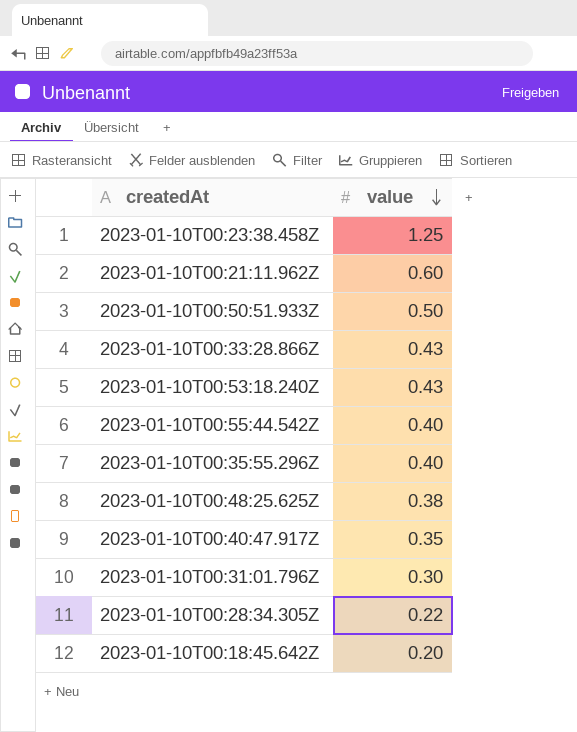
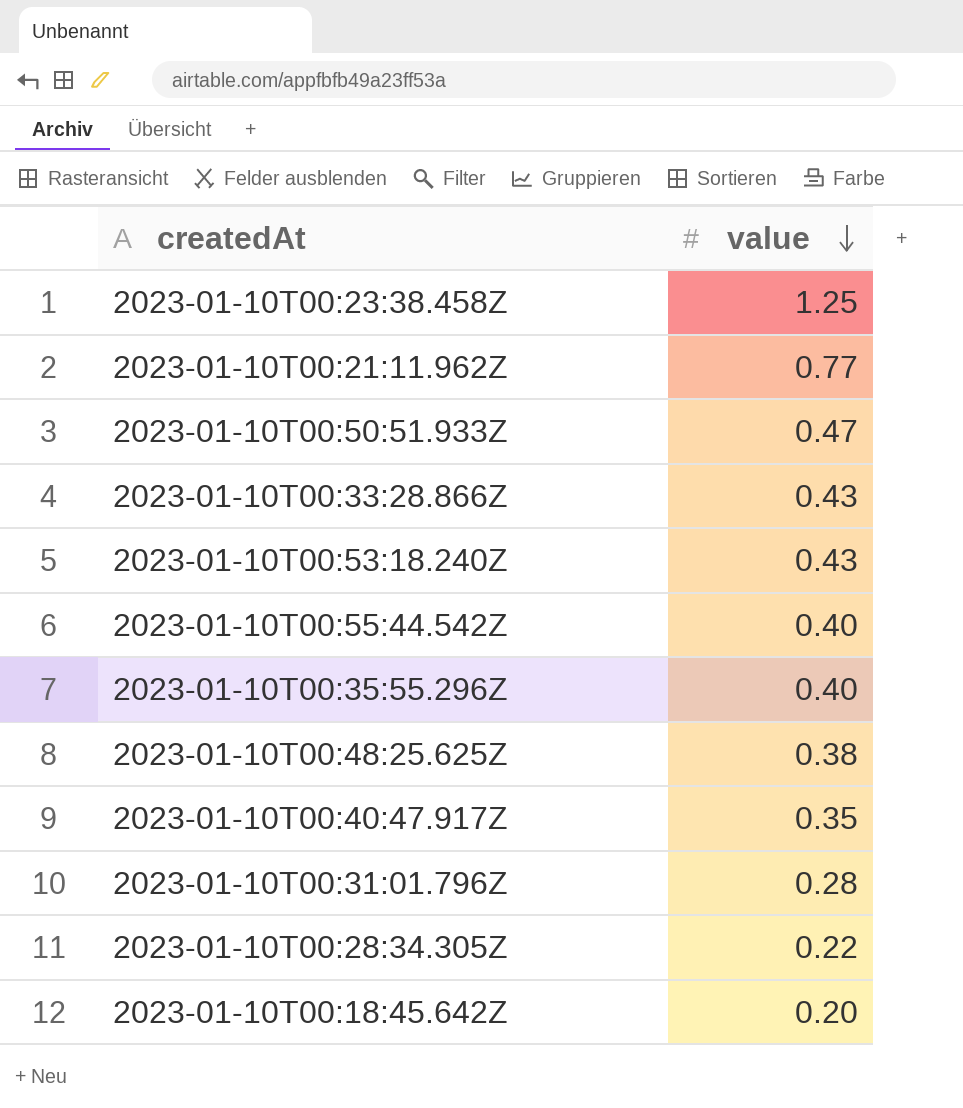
2023-01-10T00:21:11.962Z | value: 0.60 -> 0.77
2023-01-10T00:50:51.933Z | value: 0.50 -> 0.47
2023-01-10T00:31:01.796Z | value: 0.30 -> 0.28

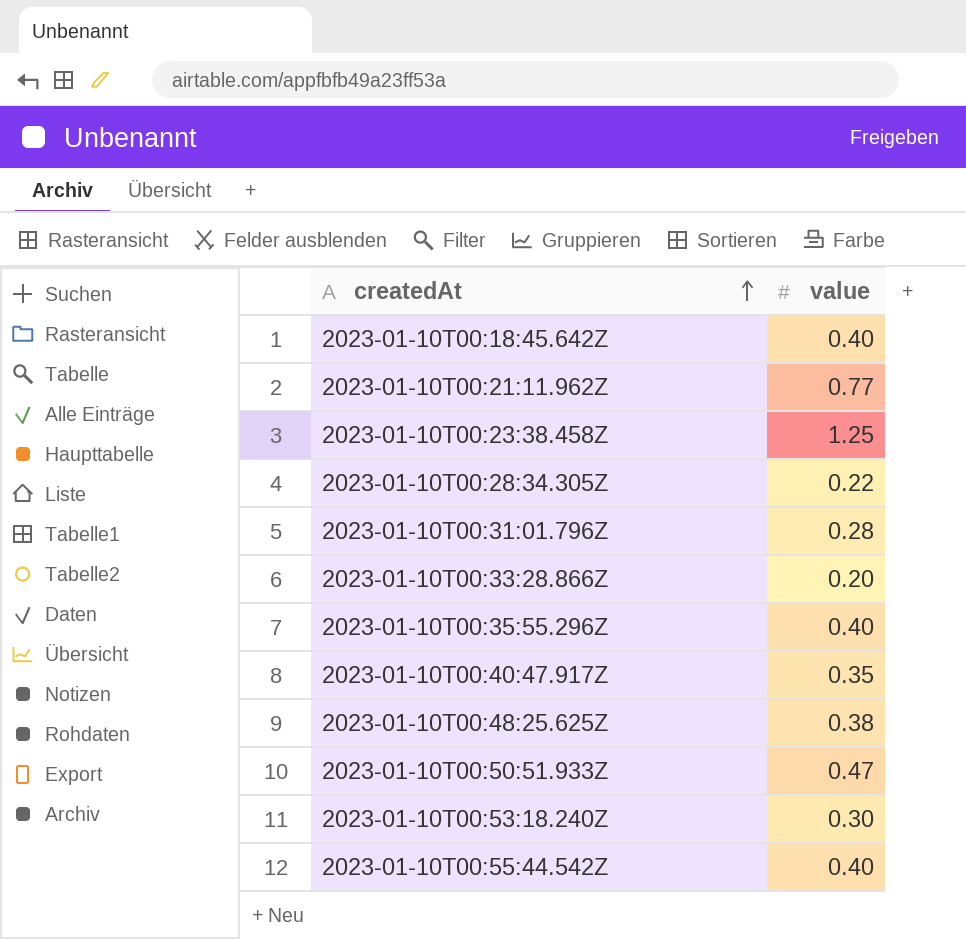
row order: value descending -> createdAt ascending
2023-01-10T00:18:45.642Z | value: 0.20 -> 0.40
2023-01-10T00:33:28.866Z | value: 0.43 -> 0.20
2023-01-10T00:53:18.240Z | value: 0.43 -> 0.30

